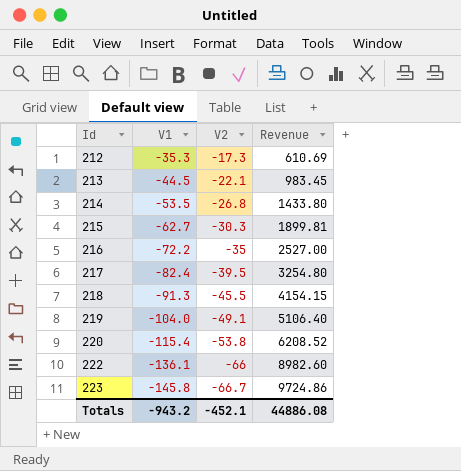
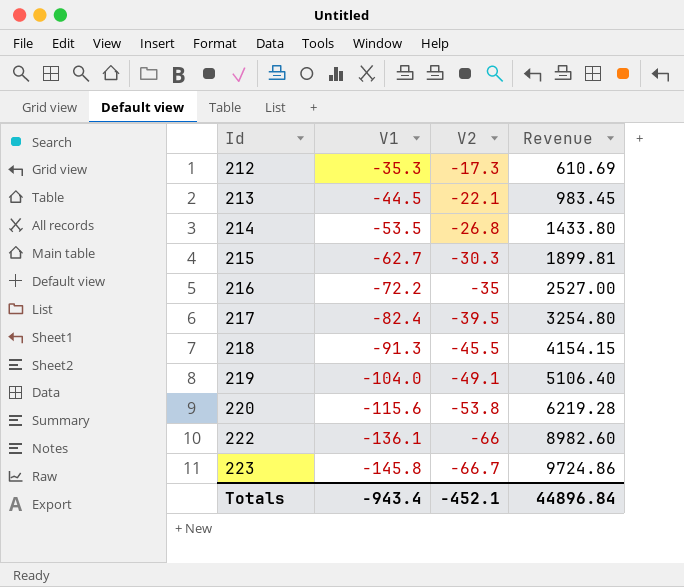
220 | V1: -115.4 -> -115.6
220 | Revenue: 6208.52 -> 6219.28
Totals | V1: -943.2 -> -943.4
Totals | Revenue: 44886.08 -> 44896.84

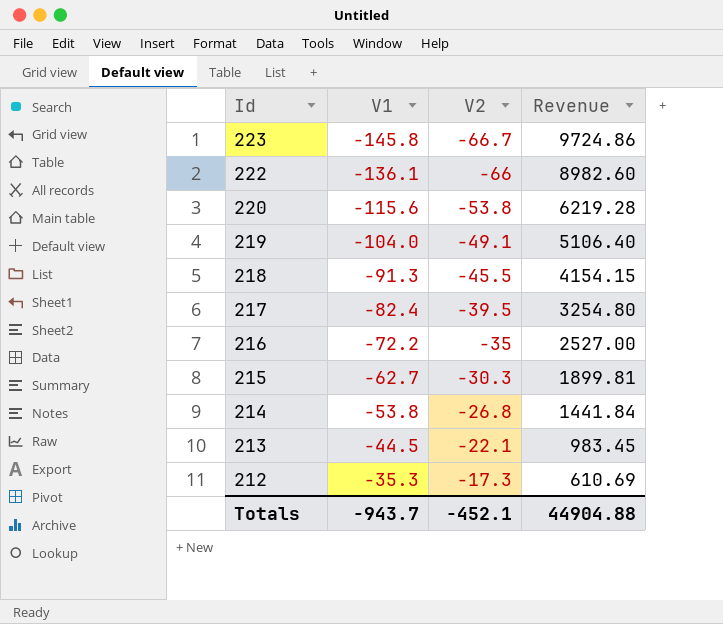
row order: Id ascending -> Id descending
214 | V1: -53.5 -> -53.8
214 | Revenue: 1433.80 -> 1441.84
Totals | V1: -943.4 -> -943.7
Totals | Revenue: 44896.84 -> 44904.88

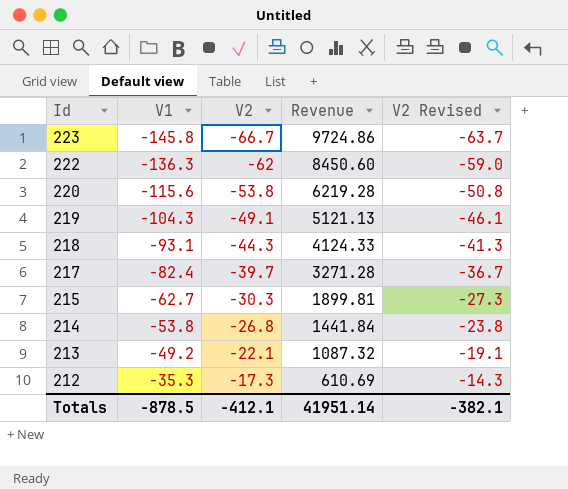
column V2 Revised | formula: none -> [V2] + 3
row 216: -72.2 | -35 | 2527.00 -> none
222 | V1: -136.1 -> -136.3
222 | V2: -66 -> -62
222 | Revenue: 8982.60 -> 8450.60
219 | V1: -104.0 -> -104.3
219 | Revenue: 5106.40 -> 5121.13
218 | V1: -91.3 -> -93.1
218 | V2: -45.5 -> -44.3
218 | Revenue: 4154.15 -> 4124.33
217 | V2: -39.5 -> -39.7
217 | Revenue: 3254.80 -> 3271.28
213 | V1: -44.5 -> -49.2
213 | Revenue: 983.45 -> 1087.32
Totals | V1: -943.7 -> -878.5
Totals | V2: -452.1 -> -412.1
Totals | Revenue: 44904.88 -> 41951.14

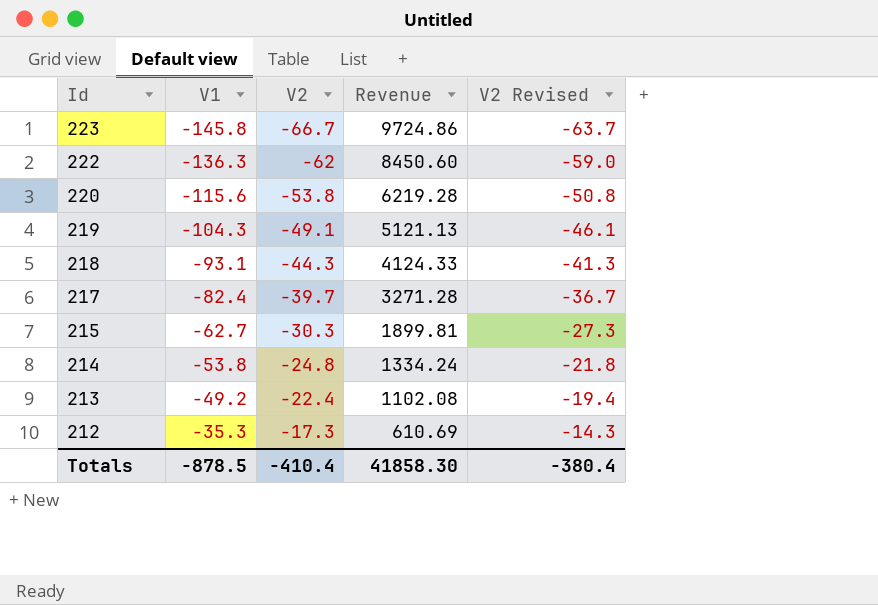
214 | V2: -26.8 -> -24.8
214 | Revenue: 1441.84 -> 1334.24
214 | V2 Revised: -23.8 -> -21.8
213 | V2: -22.1 -> -22.4
213 | Revenue: 1087.32 -> 1102.08
213 | V2 Revised: -19.1 -> -19.4
Totals | V2: -412.1 -> -410.4
Totals | Revenue: 41951.14 -> 41858.30
Totals | V2 Revised: -382.1 -> -380.4

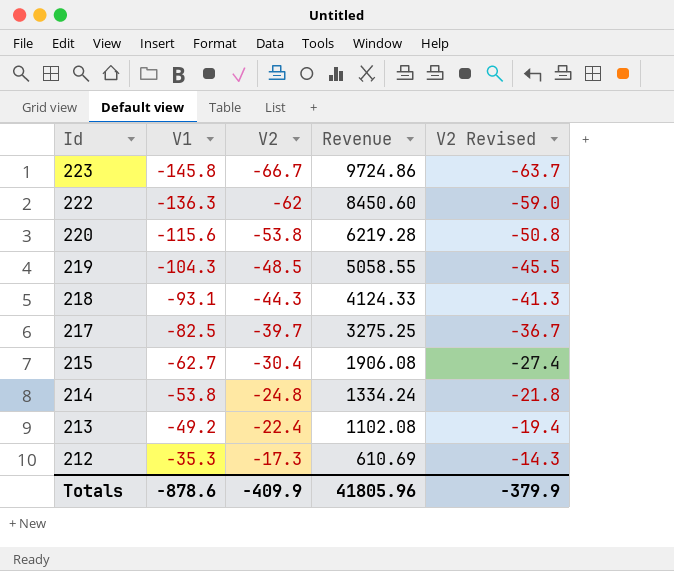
219 | V2: -49.1 -> -48.5
219 | Revenue: 5121.13 -> 5058.55
219 | V2 Revised: -46.1 -> -45.5
217 | V1: -82.4 -> -82.5
217 | Revenue: 3271.28 -> 3275.25
215 | V2: -30.3 -> -30.4
215 | Revenue: 1899.81 -> 1906.08
215 | V2 Revised: -27.3 -> -27.4
Totals | V1: -878.5 -> -878.6
Totals | V2: -410.4 -> -409.9
Totals | Revenue: 41858.30 -> 41805.96
Totals | V2 Revised: -380.4 -> -379.9

